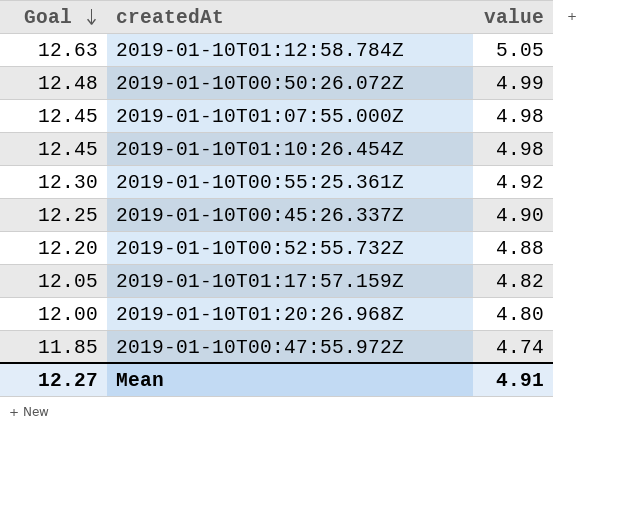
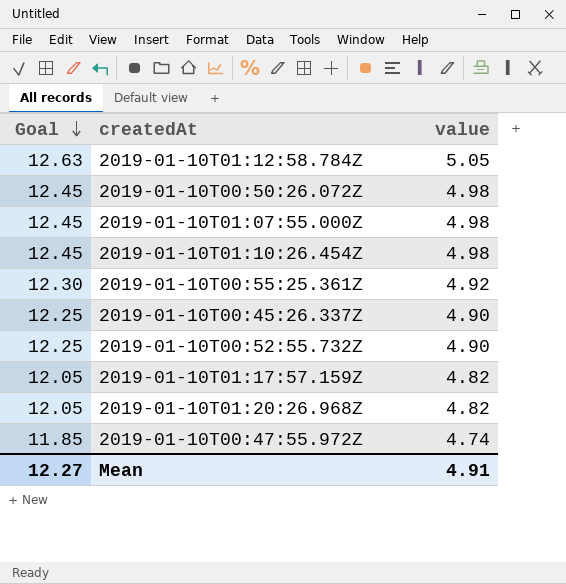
2019-01-10T00:50:26.072Z | Goal: 12.48 -> 12.45
2019-01-10T00:50:26.072Z | value: 4.99 -> 4.98
2019-01-10T00:52:55.732Z | Goal: 12.20 -> 12.25
2019-01-10T00:52:55.732Z | value: 4.88 -> 4.90
2019-01-10T01:20:26.968Z | Goal: 12.00 -> 12.05
2019-01-10T01:20:26.968Z | value: 4.80 -> 4.82

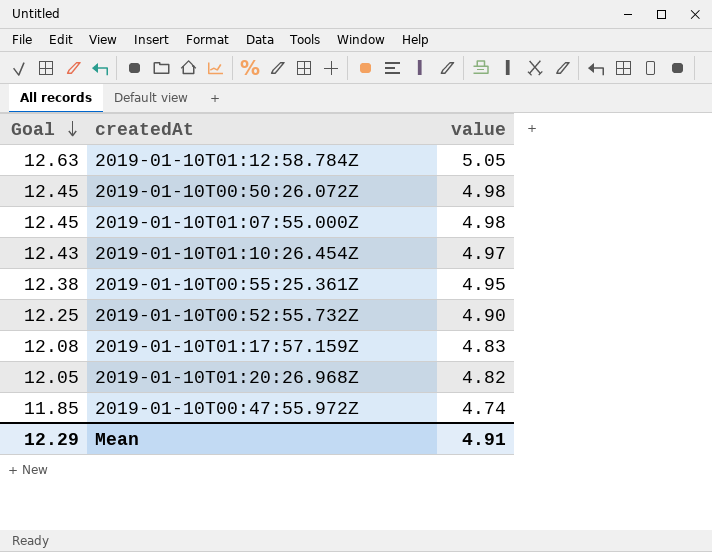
row 2019-01-10T00:45:26.337Z: 12.25 | 4.90 -> none
2019-01-10T01:10:26.454Z | Goal: 12.45 -> 12.43
2019-01-10T01:10:26.454Z | value: 4.98 -> 4.97
2019-01-10T00:55:25.361Z | Goal: 12.30 -> 12.38
2019-01-10T00:55:25.361Z | value: 4.92 -> 4.95
2019-01-10T01:17:57.159Z | Goal: 12.05 -> 12.08
2019-01-10T01:17:57.159Z | value: 4.82 -> 4.83
Mean | Goal: 12.27 -> 12.29

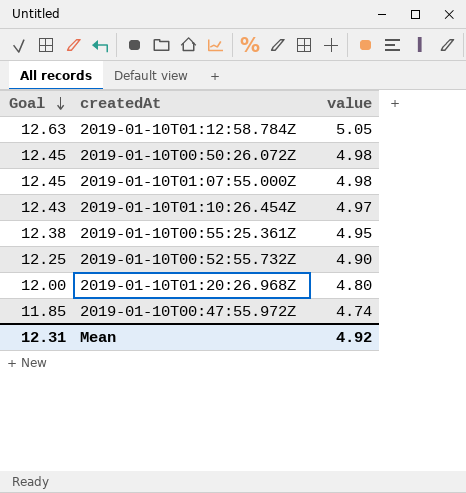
row 2019-01-10T01:17:57.159Z: 12.08 | 4.83 -> none
2019-01-10T01:20:26.968Z | Goal: 12.05 -> 12.00
2019-01-10T01:20:26.968Z | value: 4.82 -> 4.80
Mean | Goal: 12.29 -> 12.31
Mean | value: 4.91 -> 4.92

